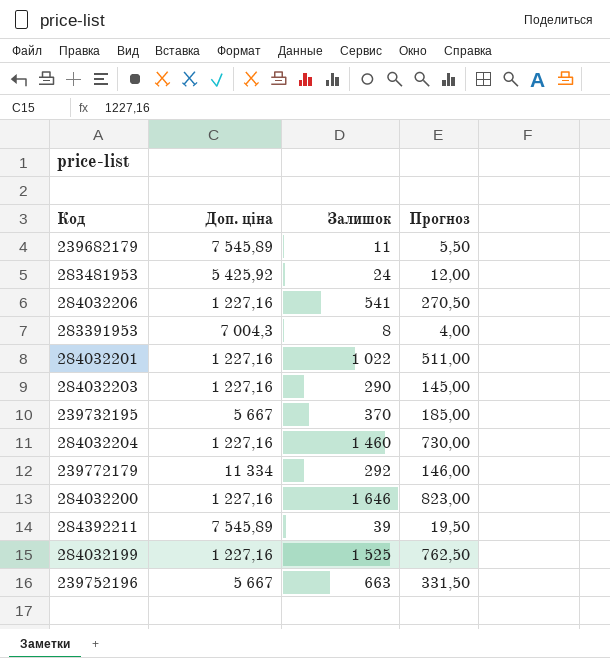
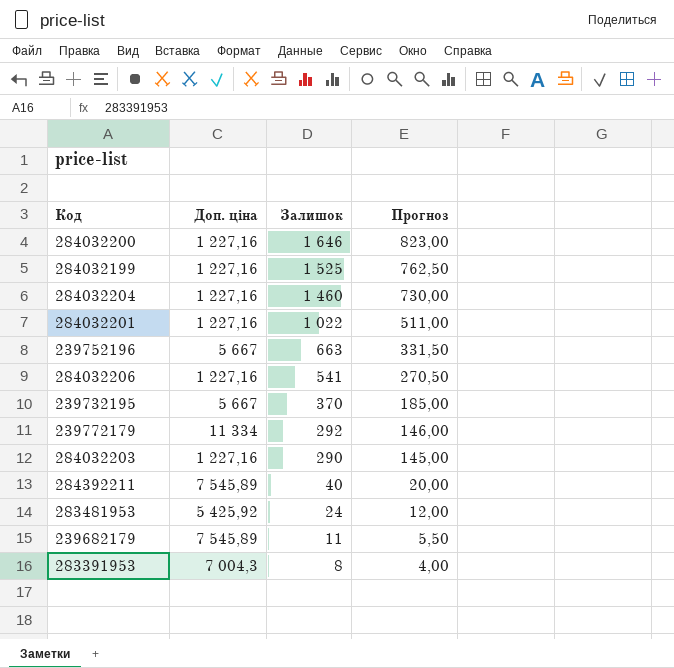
row order: none -> Залишок descending
284392211 | Залишок: 39 -> 40
284392211 | Прогноз: 19,50 -> 20,00

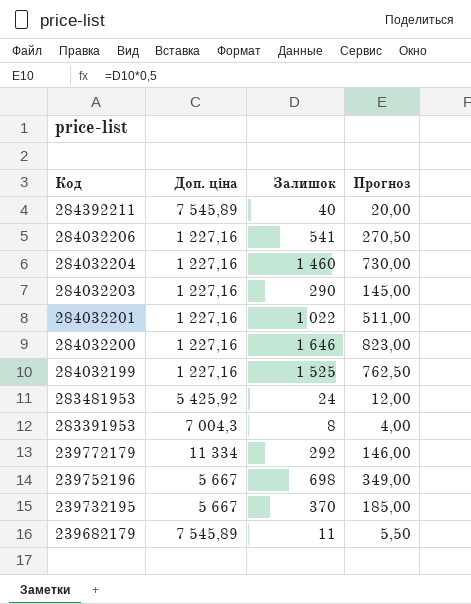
row order: Залишок descending -> Код descending
239752196 | Залишок: 663 -> 698
239752196 | Прогноз: 331,50 -> 349,00

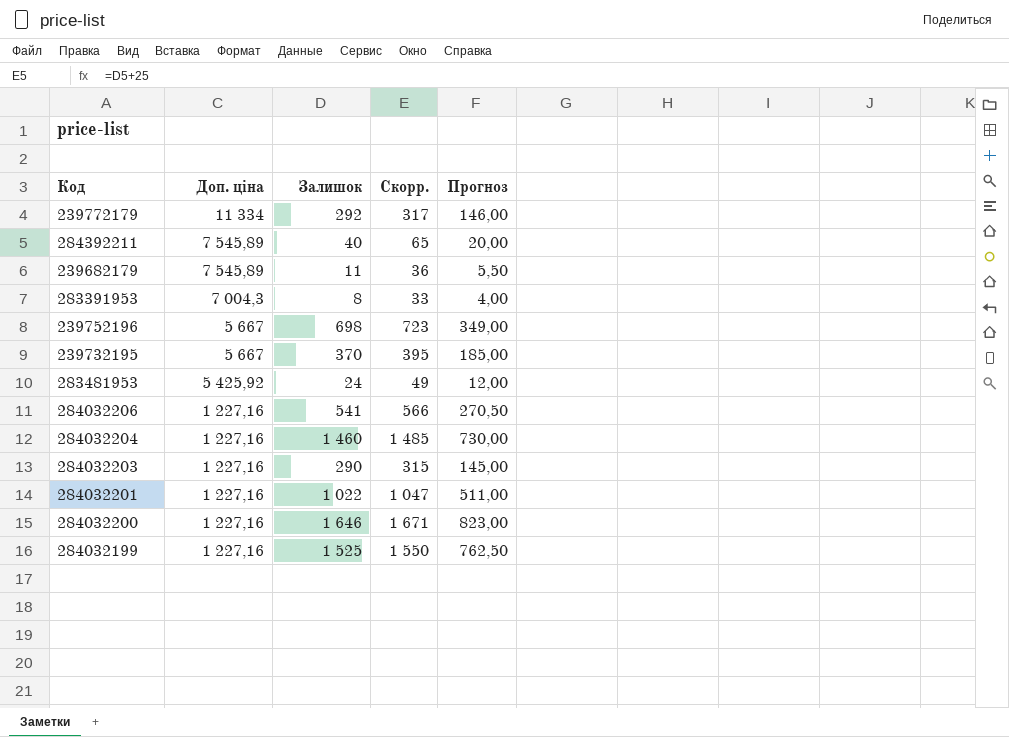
row order: Код descending -> Доп. ціна descending
column Скорр. | formula: none -> [Залишок] + 25

